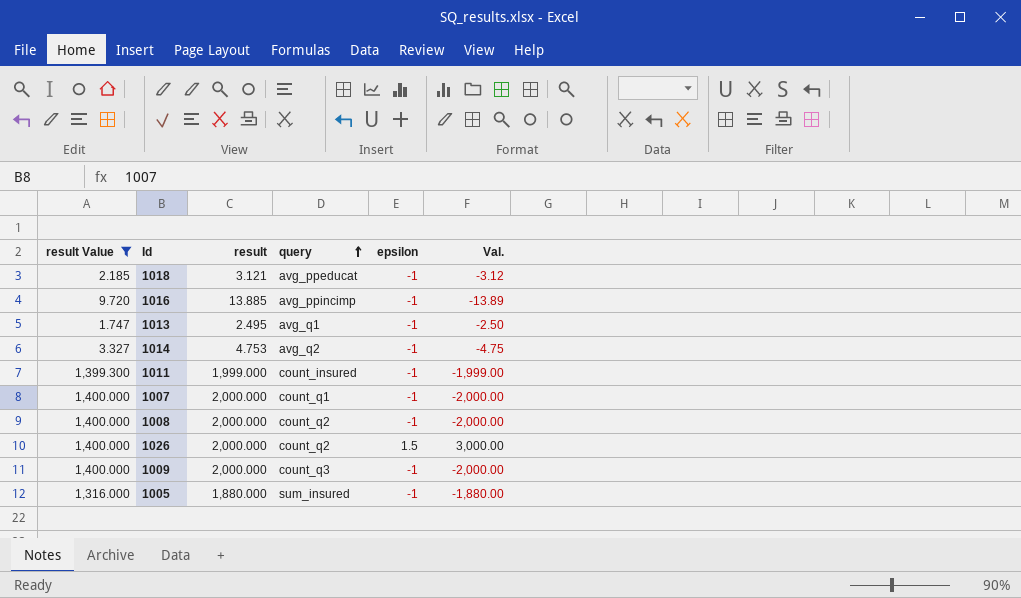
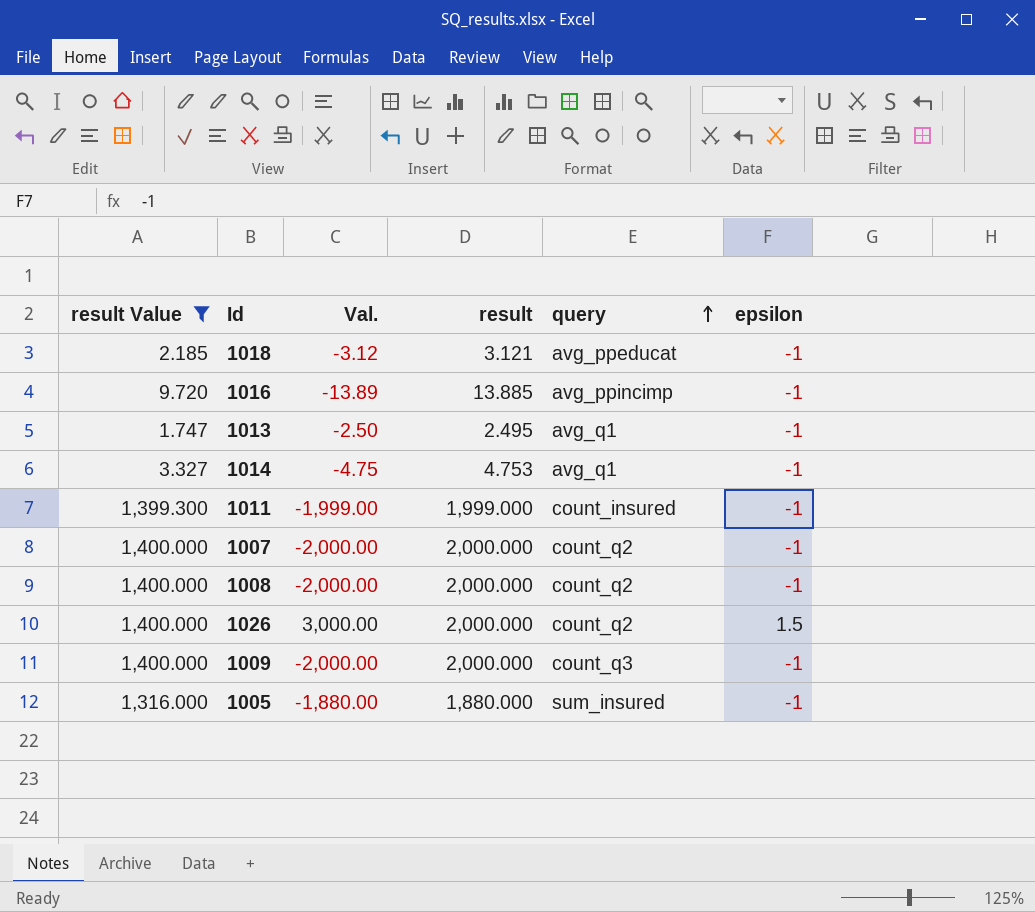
column Val. | position: 6 -> 3
1014 | query: avg_q2 -> avg_q1
1007 | query: count_q1 -> count_q2

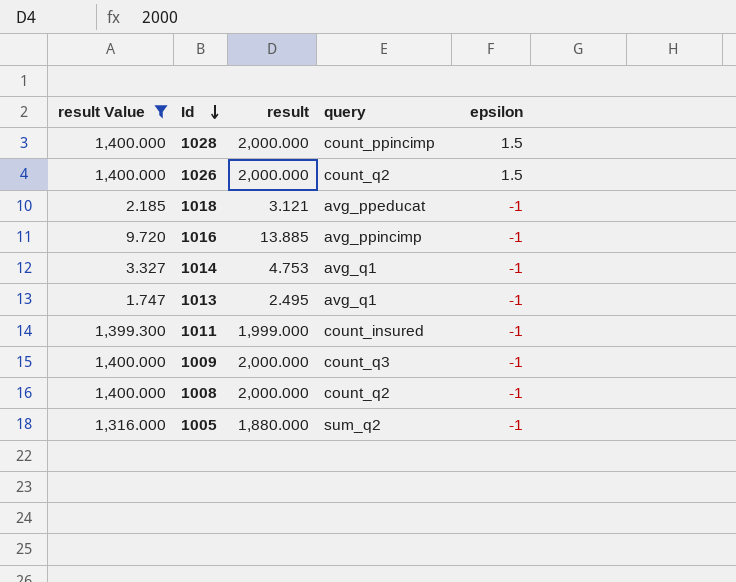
row order: query ascending -> Id descending
column Val. | formula: [result] * [epsilon] -> none
row 1007: 1,400.000 | -2,000.00 | 2,000.000 | count_q2 | -1 -> none
row 1028: none -> 1,400.000 | 2,000.000 | count_ppincimp | 1.5
1005 | query: sum_insured -> sum_q2

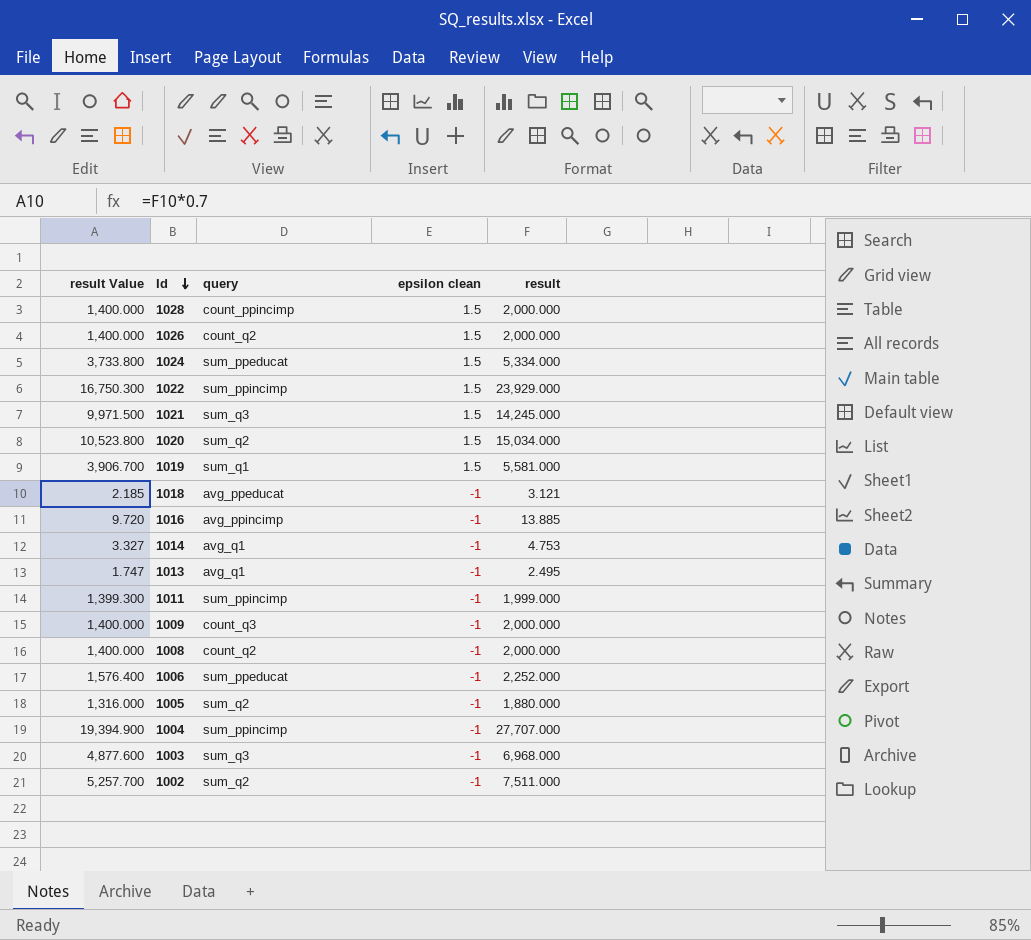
filter: result Value <= 1,400.000 -> none
column name: epsilon -> epsilon clean
column result | position: 3 -> 5
1011 | query: count_insured -> sum_ppincimp

